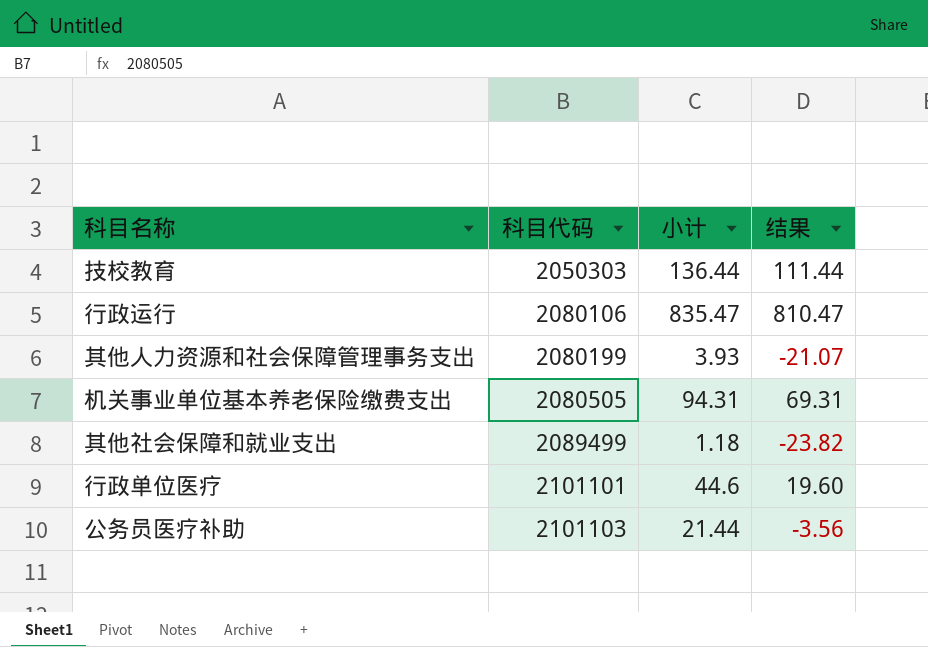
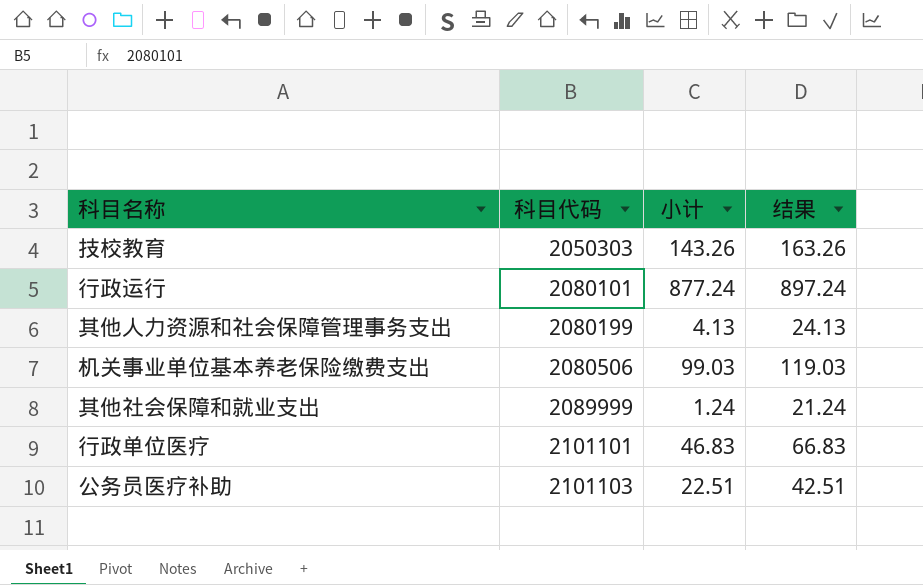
column 结果 | formula: [小计] - 25 -> [小计] + 20
技校教育 | 小计: 136.44 -> 143.26
行政运行 | 科目代码: 2080106 -> 2080101
行政运行 | 小计: 835.47 -> 877.24
其他人力资源和社会保障管理事务支出 | 小计: 3.93 -> 4.13
机关事业单位基本养老保险缴费支出 | 科目代码: 2080505 -> 2080506
机关事业单位基本养老保险缴费支出 | 小计: 94.31 -> 99.03
其他社会保障和就业支出 | 科目代码: 2089499 -> 2089999
其他社会保障和就业支出 | 小计: 1.18 -> 1.24
行政单位医疗 | 小计: 44.6 -> 46.83
公务员医疗补助 | 小计: 21.44 -> 22.51

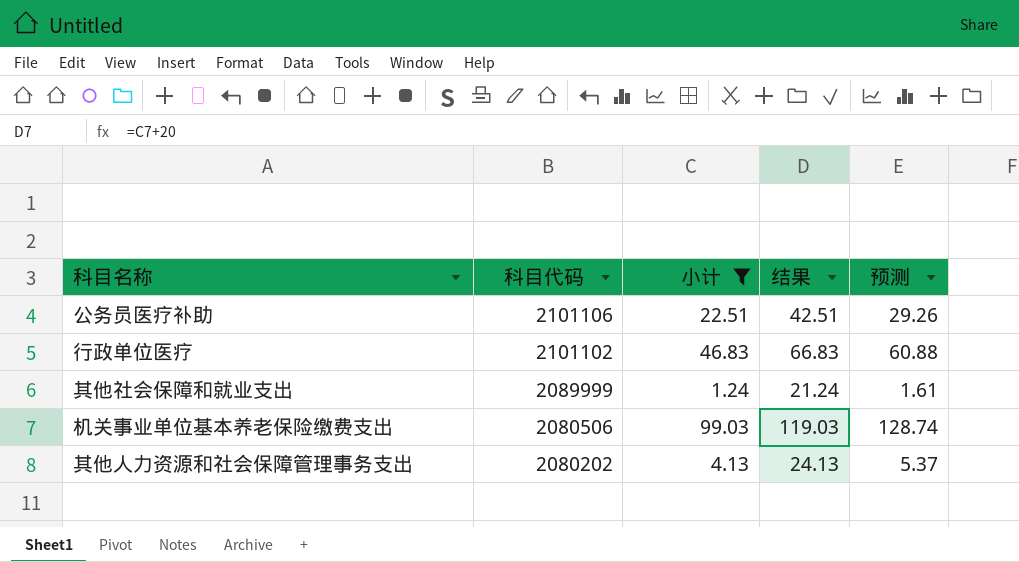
filter: none -> 小计 <= 99.03
row order: 科目代码 ascending -> 科目代码 descending
column 预测 | formula: none -> [小计] * 1.3
公务员医疗补助 | 科目代码: 2101103 -> 2101106
行政单位医疗 | 科目代码: 2101101 -> 2101102
其他人力资源和社会保障管理事务支出 | 科目代码: 2080199 -> 2080202

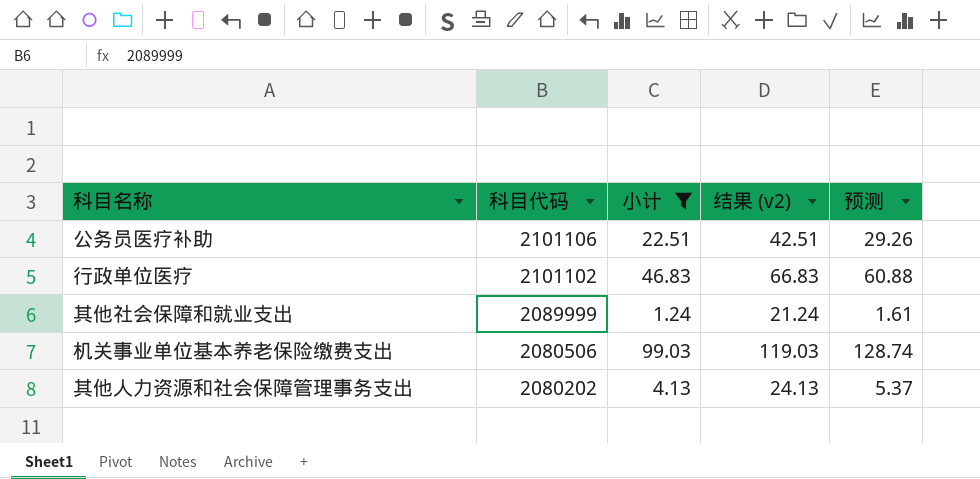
column name: 结果 -> 结果 (v2)

